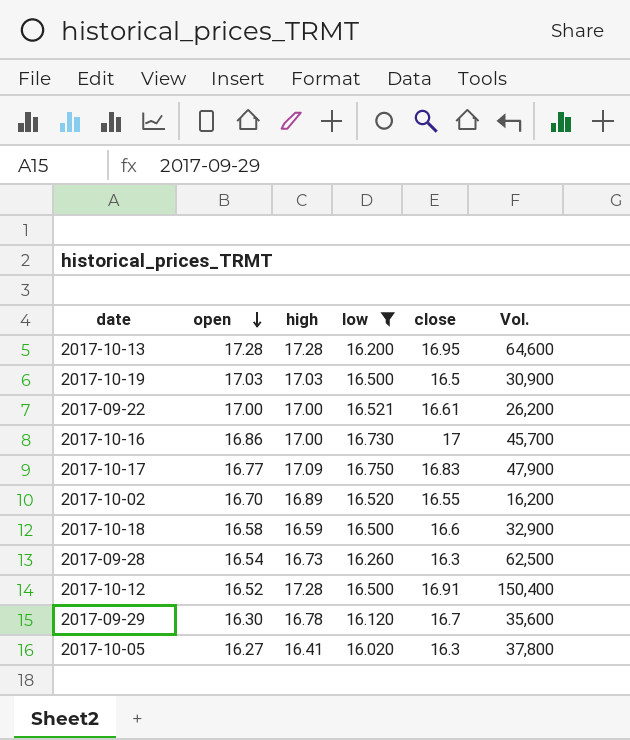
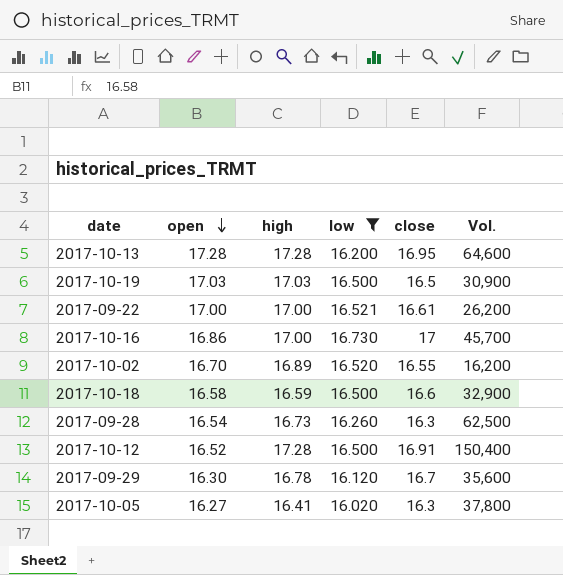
row 2017-10-17: 16.77 | 17.09 | 16.750 | 16.83 | 47,900 -> none

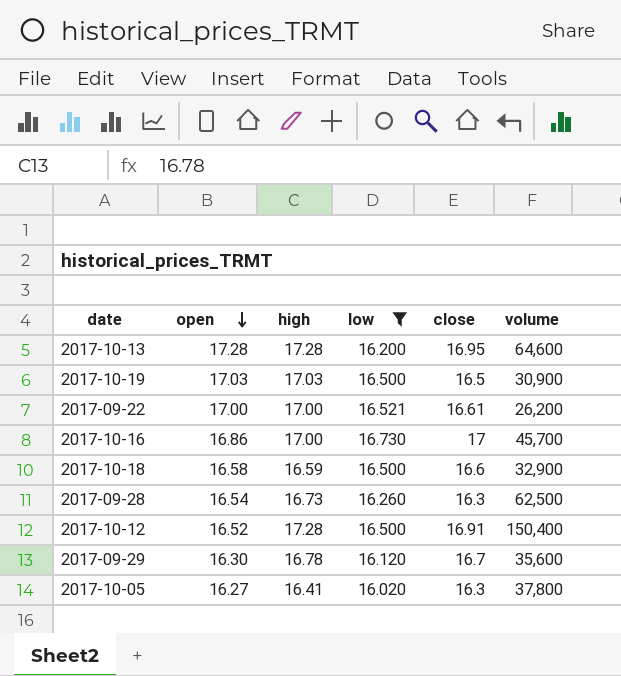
column name: Vol. -> volume
row 2017-10-02: 16.70 | 16.89 | 16.520 | 16.55 | 16,200 -> none

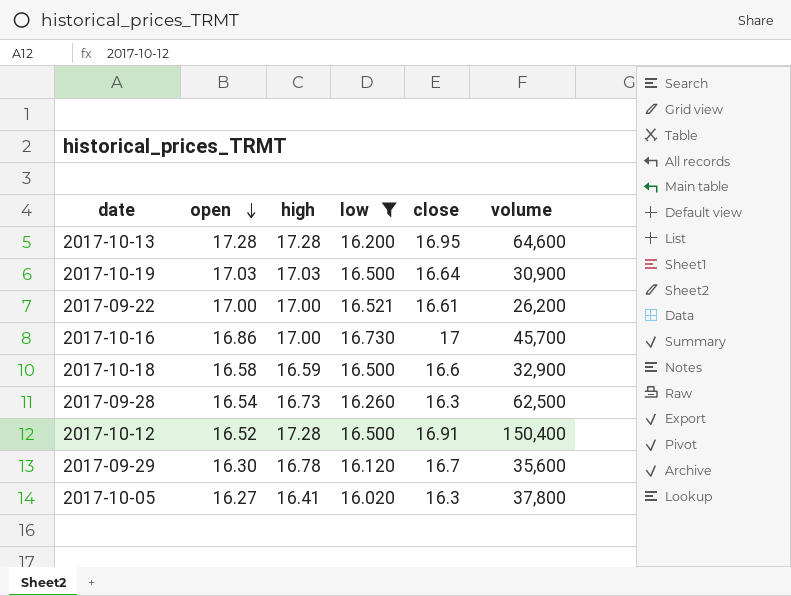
2017-10-19 | close: 16.5 -> 16.64

